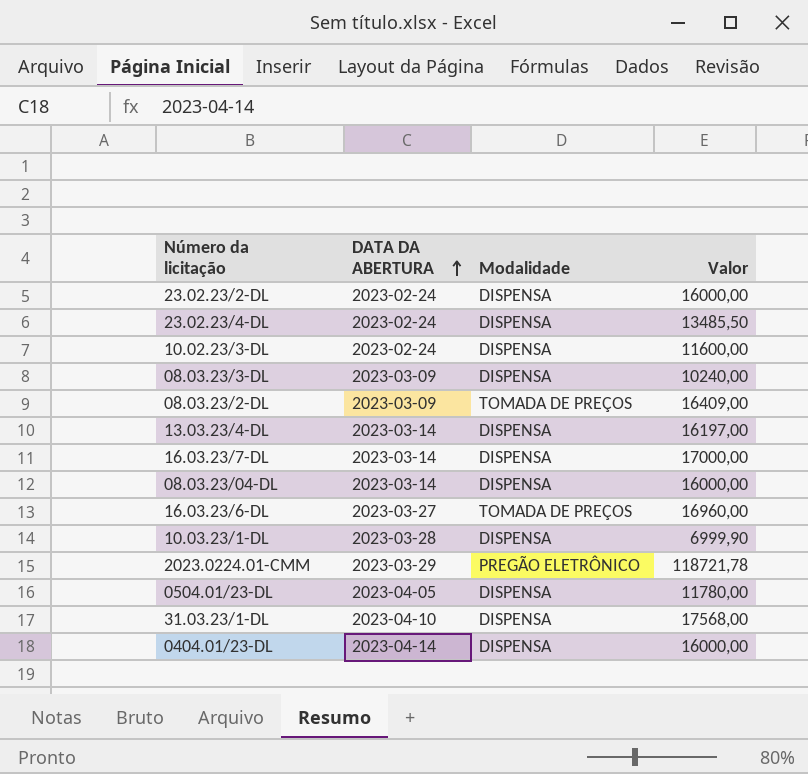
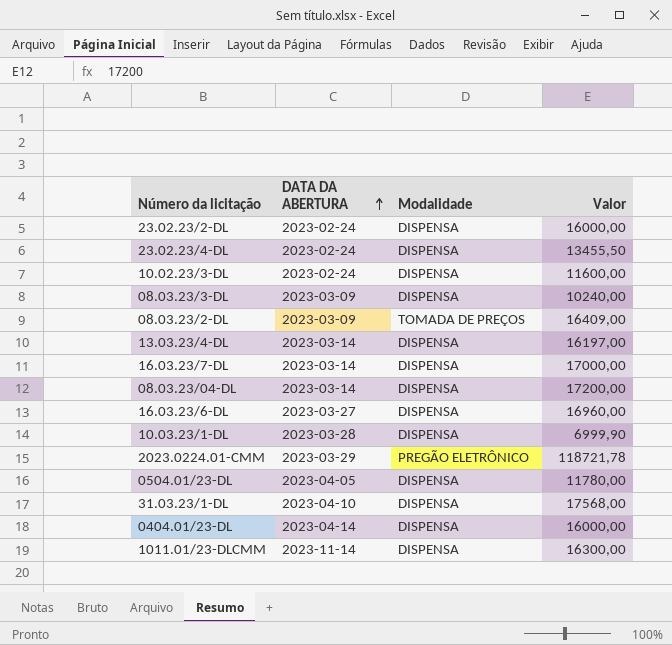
23.02.23/4-DL | Valor: 13485,50 -> 13455,50
08.03.23/04-DL | Valor: 16000,00 -> 17200,00
16.03.23/6-DL | Modalidade: TOMADA DE PREÇOS -> DISPENSA
row 1011.01/23-DLCMM: none -> 2023-11-14 | DISPENSA | 16300,00

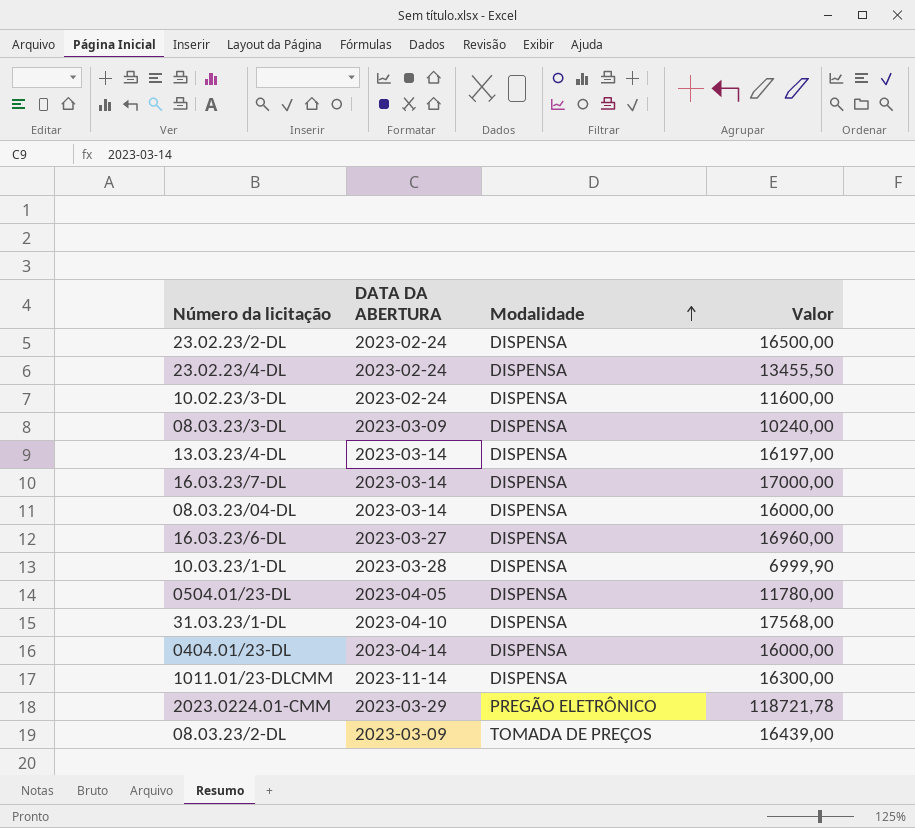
row order: DATA DA ABERTURA ascending -> Modalidade ascending
23.02.23/2-DL | Valor: 16000,00 -> 16500,00
08.03.23/04-DL | Valor: 17200,00 -> 16000,00
08.03.23/2-DL | Valor: 16409,00 -> 16439,00

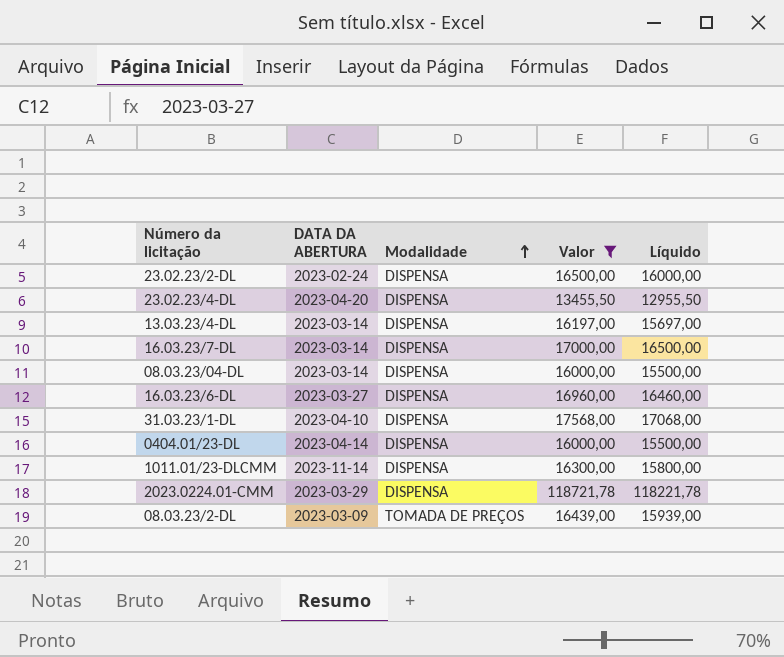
filter: none -> Valor >= 13455,50
column Líquido | formula: none -> [Valor] - 500
23.02.23/4-DL | DATA DA ABERTURA: 2023-02-24 -> 2023-04-20
2023.0224.01-CMM | Modalidade: PREGÃO ELETRÔNICO -> DISPENSA

